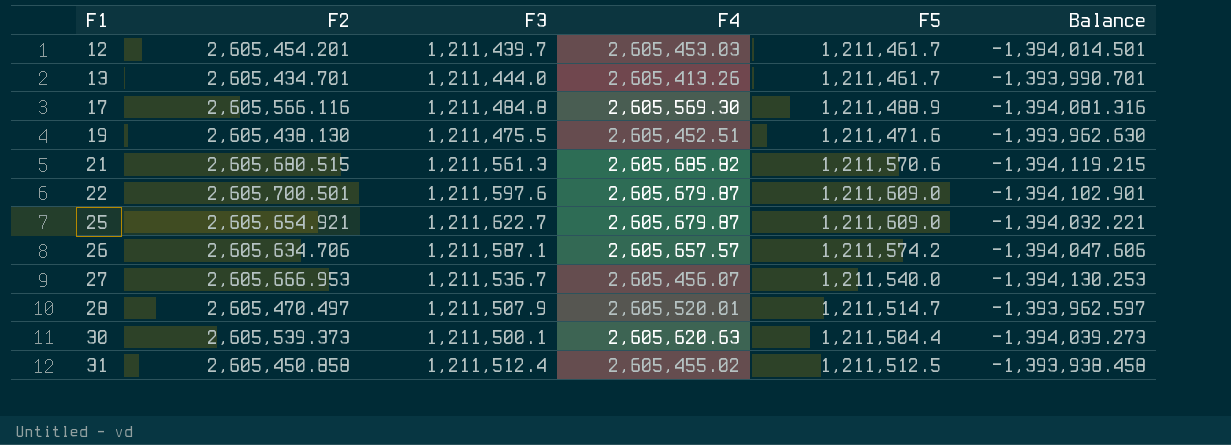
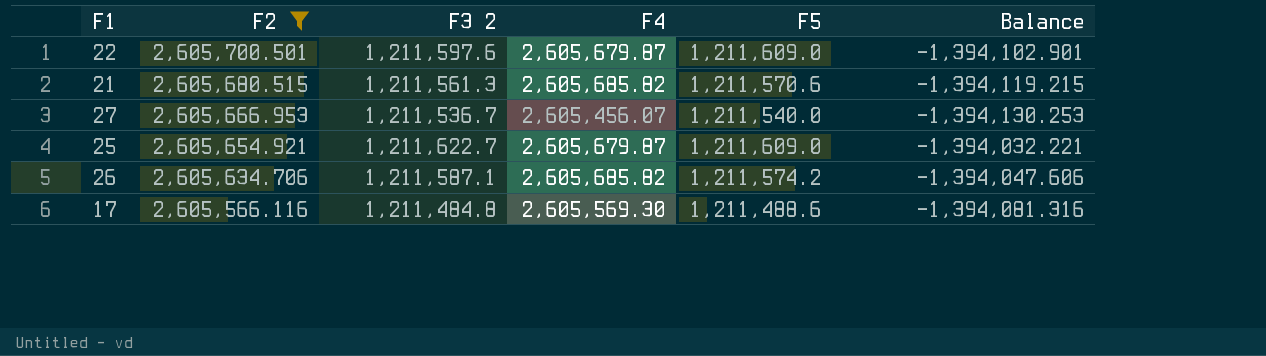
filter: none -> F2 >= 2,605,566.116
row order: F1 ascending -> F2 descending
column name: F3 -> F3 2
26 | F4: 2,605,657.57 -> 2,605,685.82
17 | F5: 1,211,488.9 -> 1,211,488.6

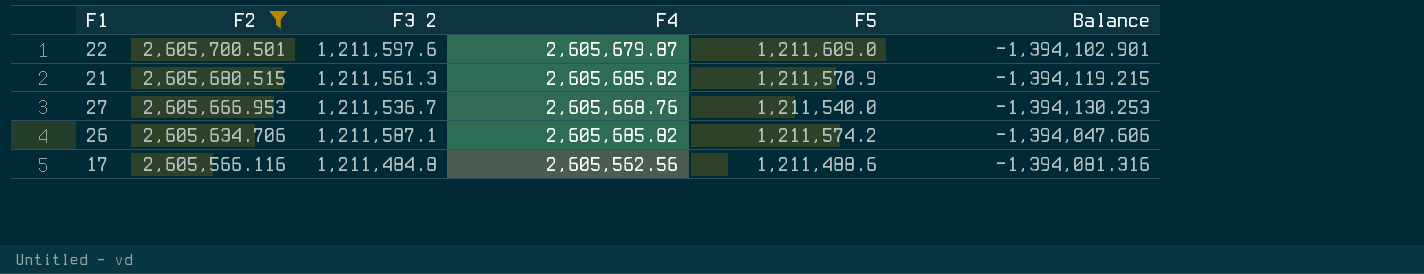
row 25: 2,605,654.921 | 1,211,622.7 | 2,605,679.87 | 1,211,609.0 | -1,394,032.221 -> none
21 | F5: 1,211,570.6 -> 1,211,570.9
27 | F4: 2,605,456.07 -> 2,605,668.76
17 | F4: 2,605,569.30 -> 2,605,562.56

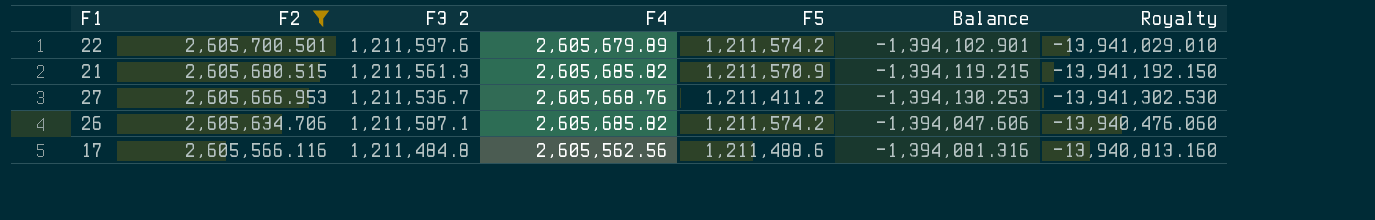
column Royalty | formula: none -> [Balance] * 10
22 | F4: 2,605,679.87 -> 2,605,679.89
22 | F5: 1,211,609.0 -> 1,211,574.2
27 | F5: 1,211,540.0 -> 1,211,411.2

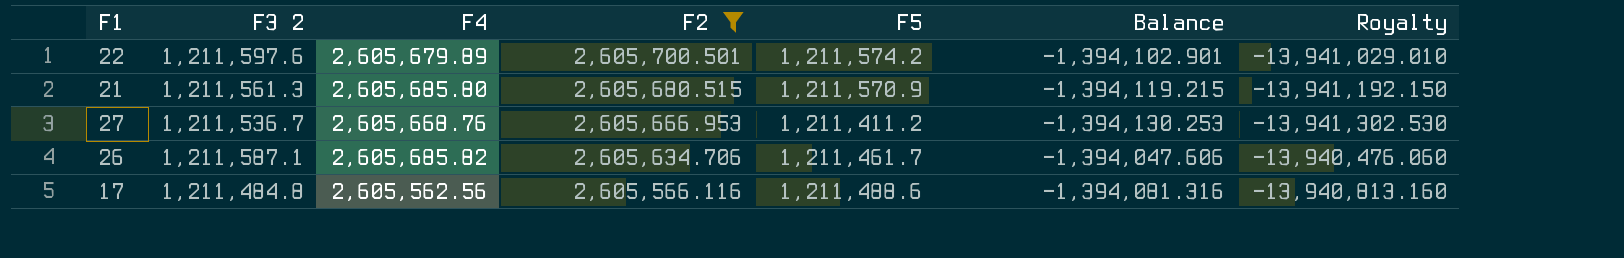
column F2 | position: 2 -> 4
21 | F4: 2,605,685.82 -> 2,605,685.80
26 | F5: 1,211,574.2 -> 1,211,461.7

